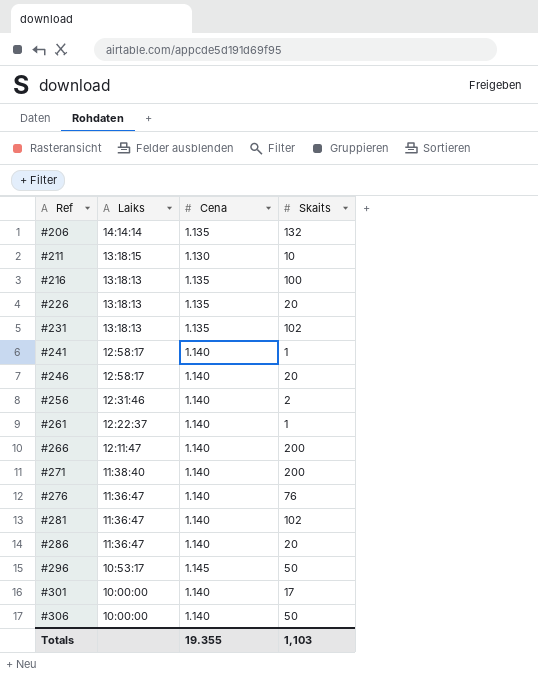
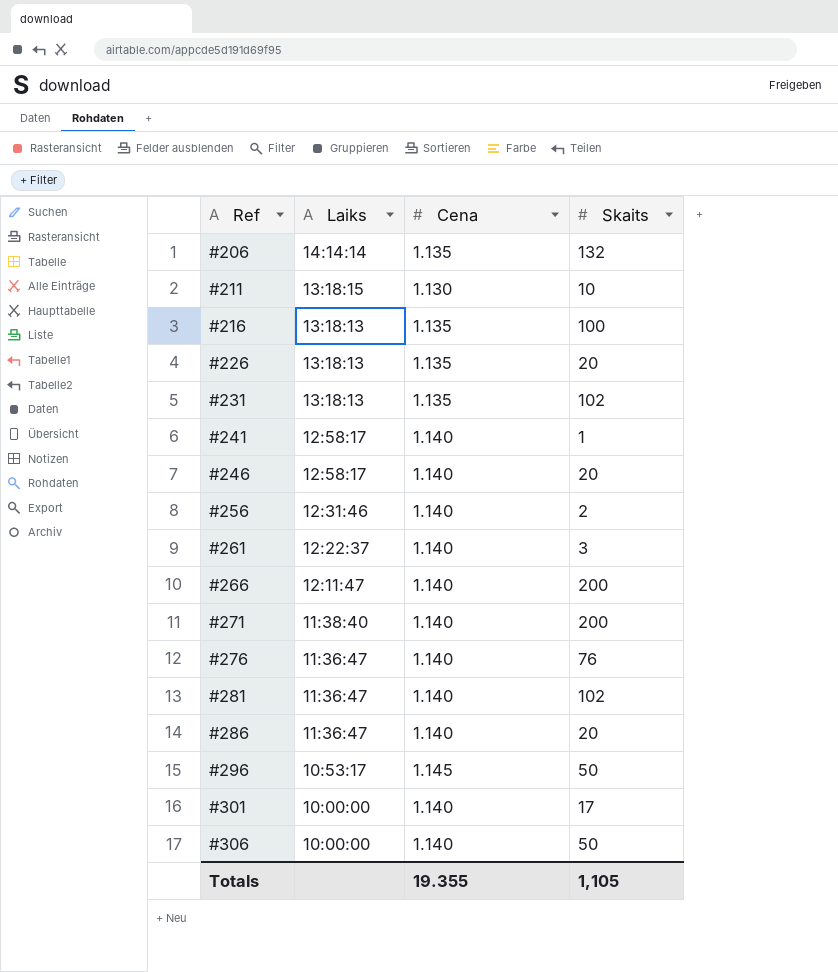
#261 | Skaits: 1 -> 3
Totals | Skaits: 1,103 -> 1,105

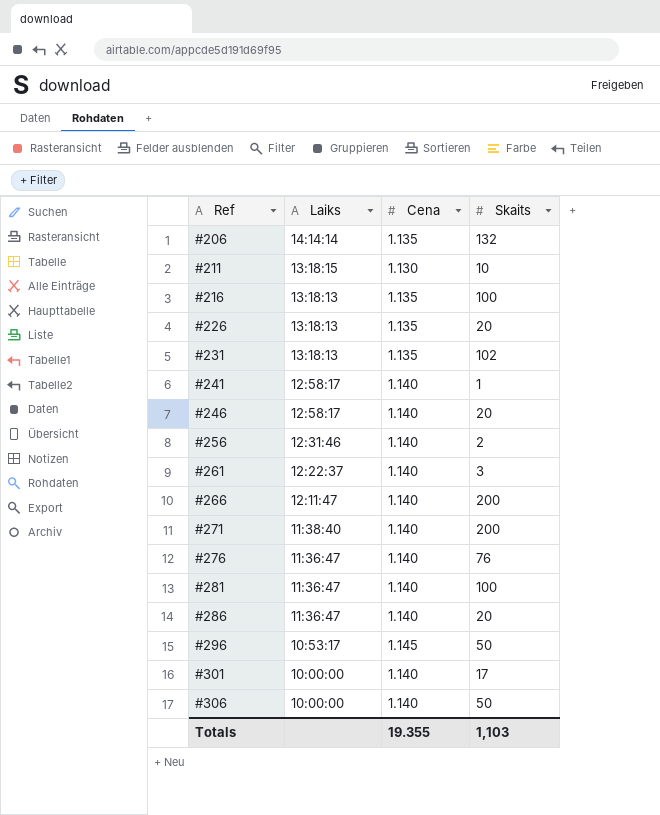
#281 | Skaits: 102 -> 100
Totals | Skaits: 1,105 -> 1,103

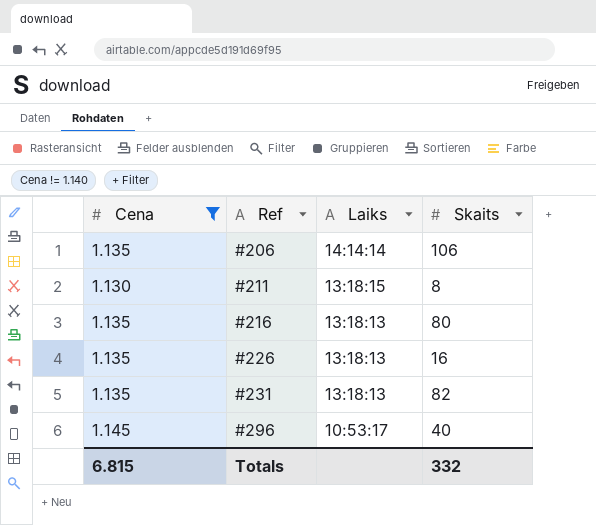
filter: none -> Cena != 1.140
column Cena | position: 3 -> 1
#206 | Skaits: 132 -> 106
#211 | Skaits: 10 -> 8
#216 | Skaits: 100 -> 80
#226 | Skaits: 20 -> 16
#231 | Skaits: 102 -> 82
#296 | Skaits: 50 -> 40
Totals | Cena: 19.355 -> 6.815
Totals | Skaits: 1,103 -> 332

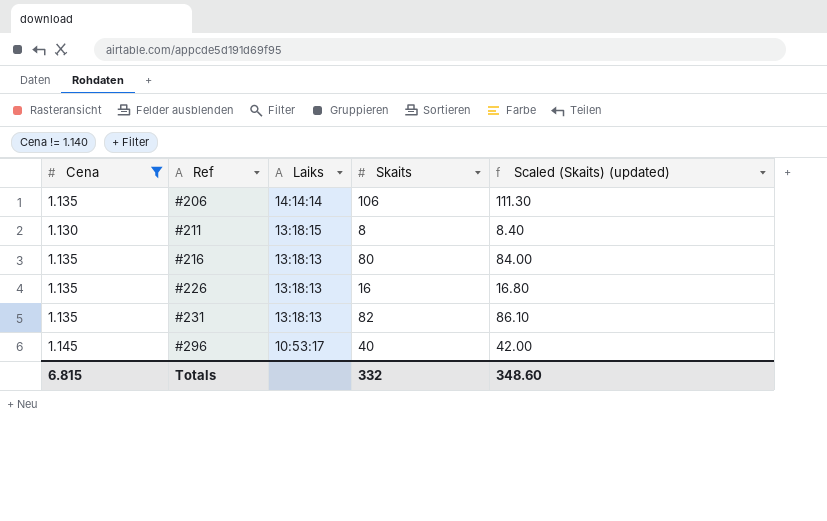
column Scaled (Skaits) (updated) | formula: none -> [Skaits] * 1.05

